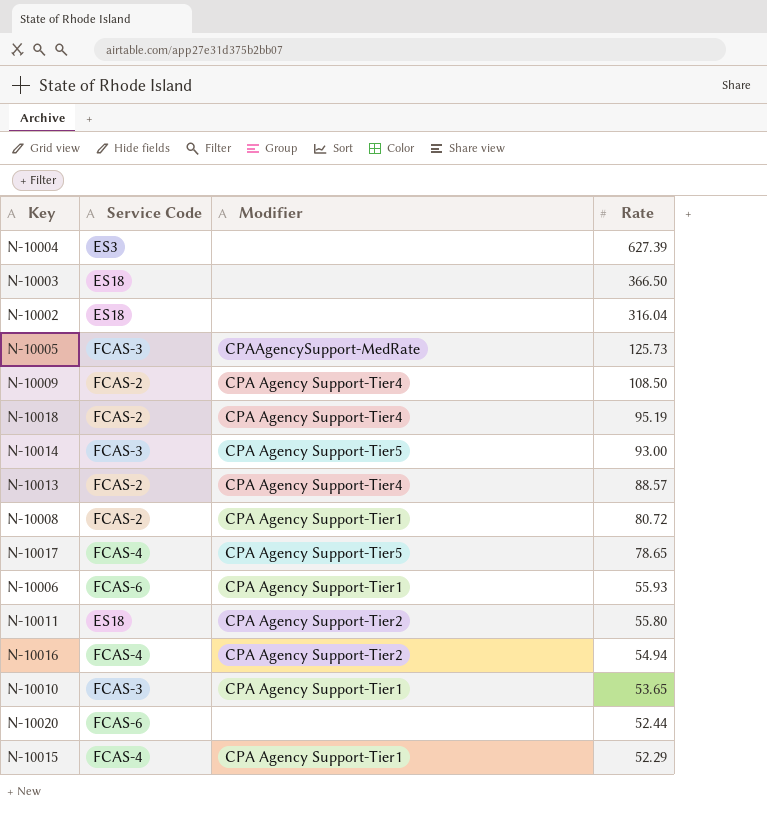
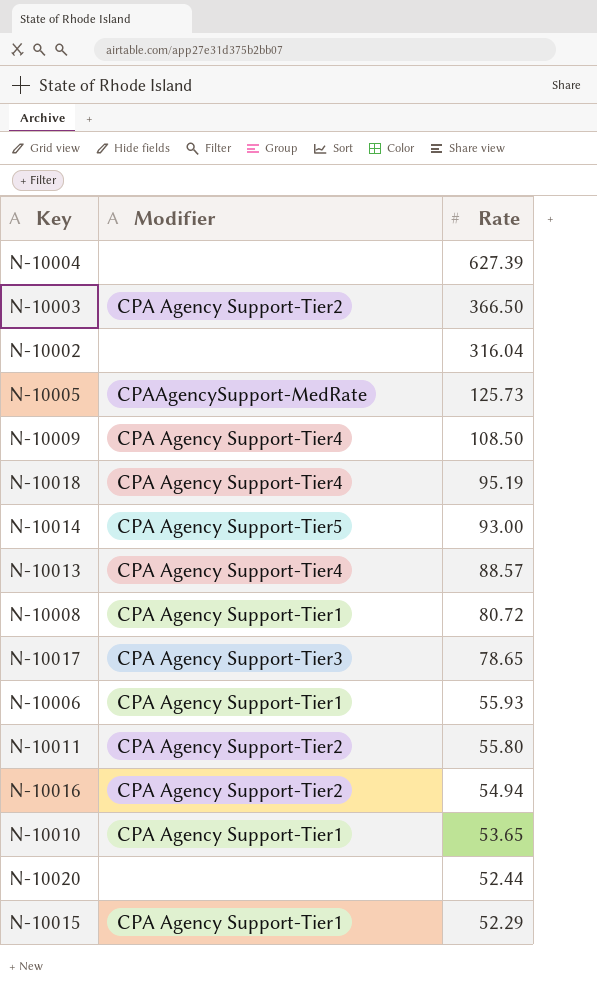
column Service Code | position: 2 -> none
N-10003 | Modifier: none -> CPA Agency Support-Tier2
N-10017 | Modifier: CPA Agency Support-Tier5 -> CPA Agency Support-Tier3

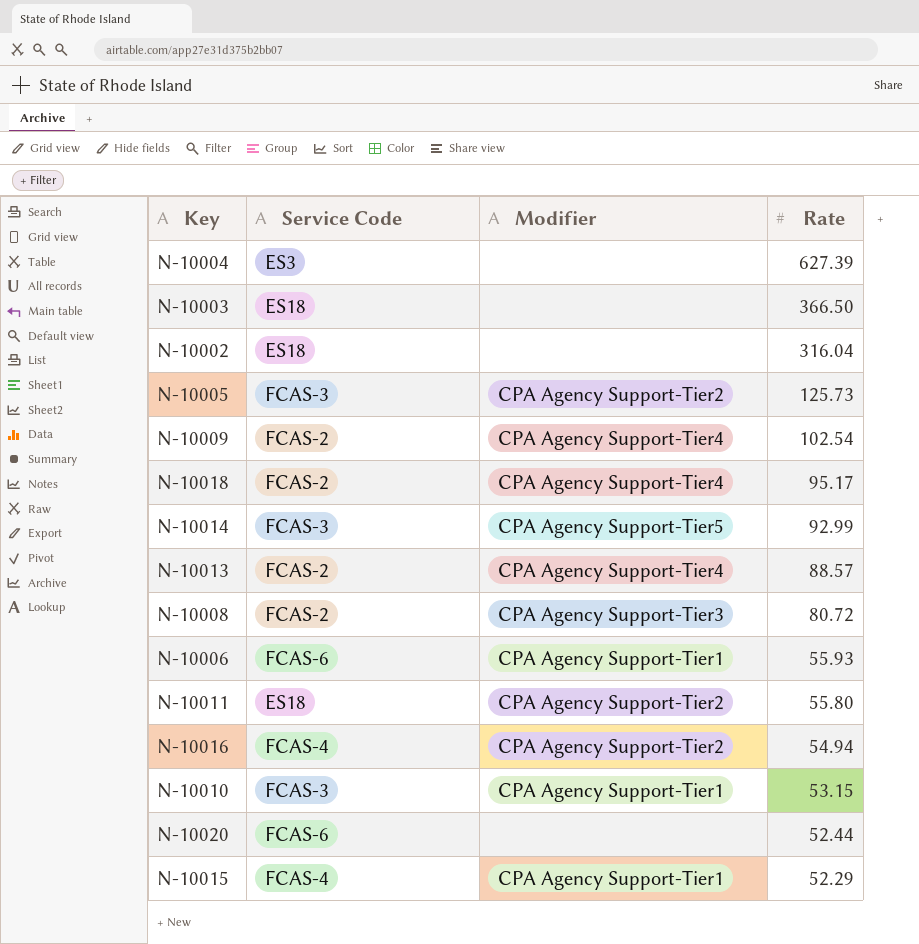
column Service Code | position: none -> 2
row N-10017: CPA Agency Support-Tier3 | 78.65 -> none
N-10003 | Modifier: CPA Agency Support-Tier2 -> none
N-10005 | Modifier: CPAAgencySupport-MedRate -> CPA Agency Support-Tier2
N-10009 | Rate: 108.50 -> 102.54
N-10018 | Rate: 95.19 -> 95.17
N-10014 | Rate: 93.00 -> 92.99
N-10008 | Modifier: CPA Agency Support-Tier1 -> CPA Agency Support-Tier3
N-10010 | Rate: 53.65 -> 53.15

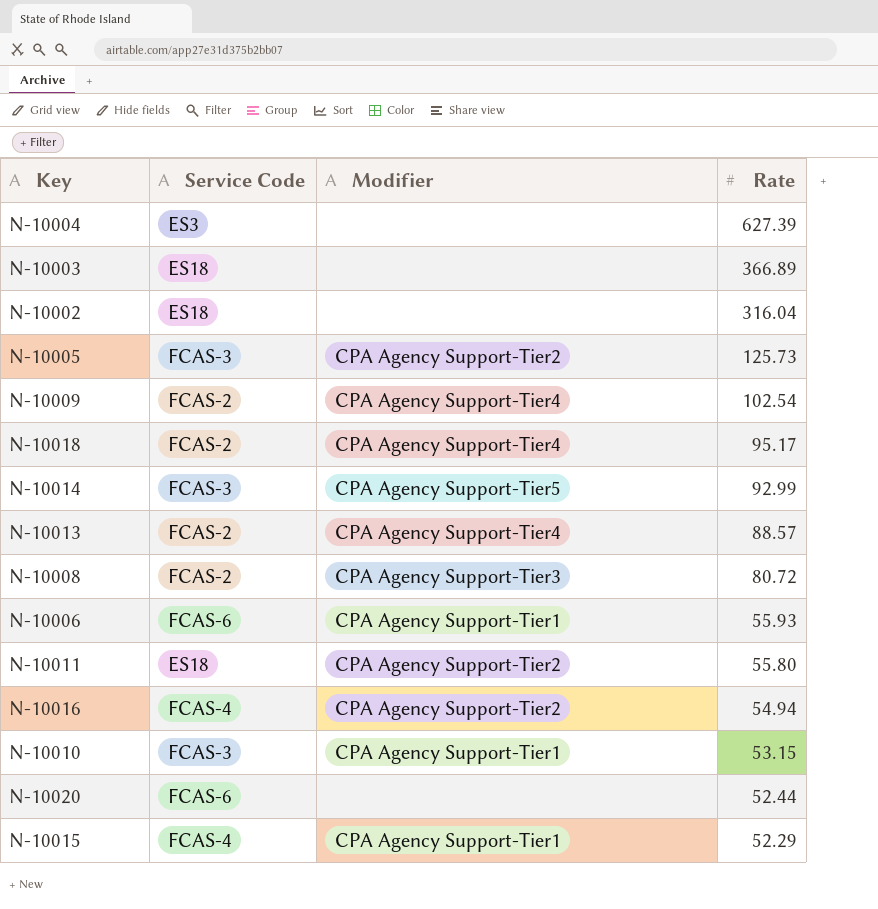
N-10003 | Rate: 366.50 -> 366.89

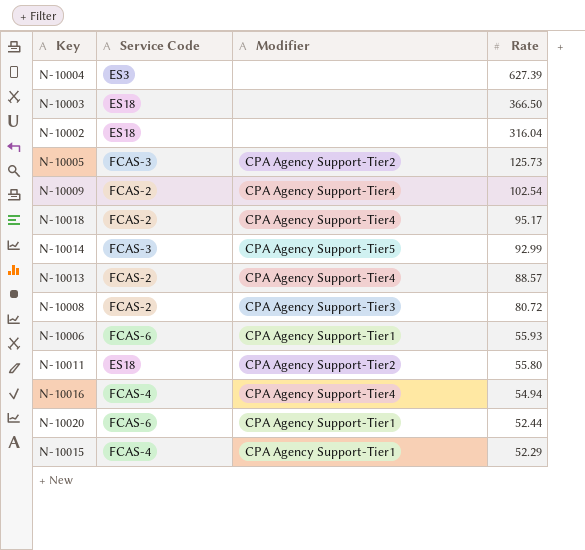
row N-10010: FCAS-3 | CPA Agency Support-Tier1 | 53.15 -> none
N-10003 | Rate: 366.89 -> 366.50
N-10016 | Modifier: CPA Agency Support-Tier2 -> CPA Agency Support-Tier4
N-10020 | Modifier: none -> CPA Agency Support-Tier1

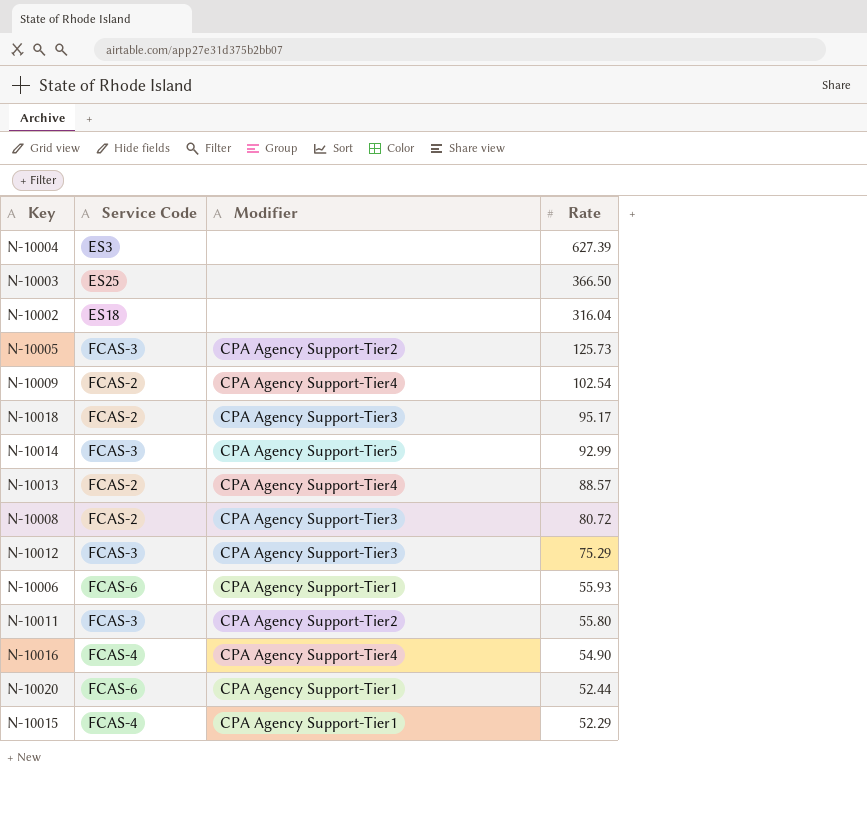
N-10003 | Service Code: ES18 -> ES25
N-10018 | Modifier: CPA Agency Support-Tier4 -> CPA Agency Support-Tier3
row N-10012: none -> FCAS-3 | CPA Agency Support-Tier3 | 75.29
N-10011 | Service Code: ES18 -> FCAS-3
N-10016 | Rate: 54.94 -> 54.90

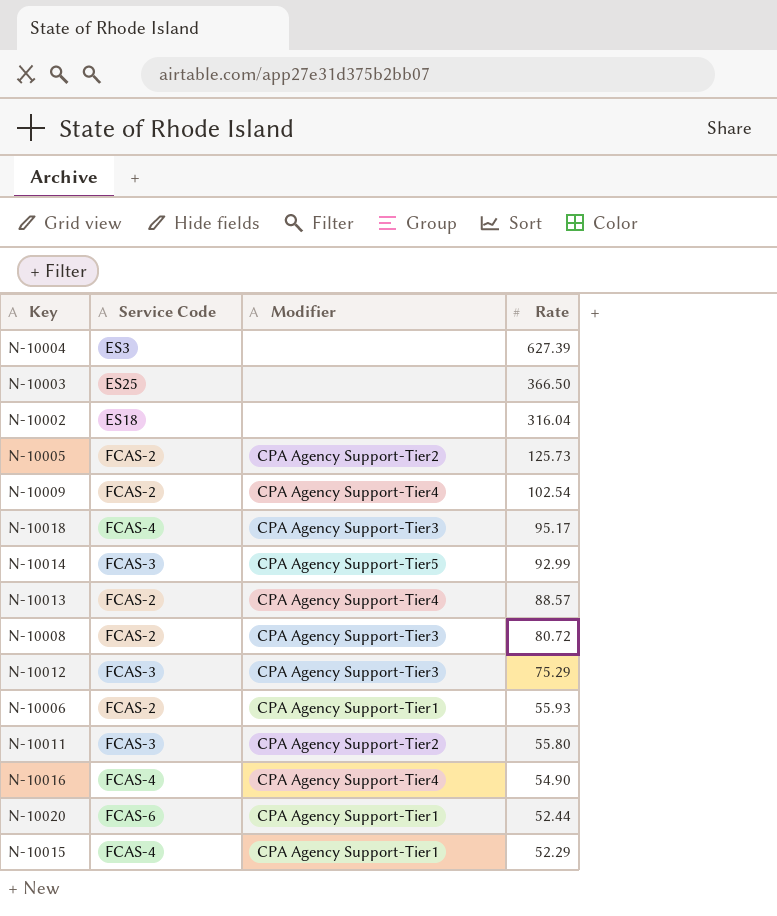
N-10005 | Service Code: FCAS-3 -> FCAS-2
N-10018 | Service Code: FCAS-2 -> FCAS-4
N-10006 | Service Code: FCAS-6 -> FCAS-2

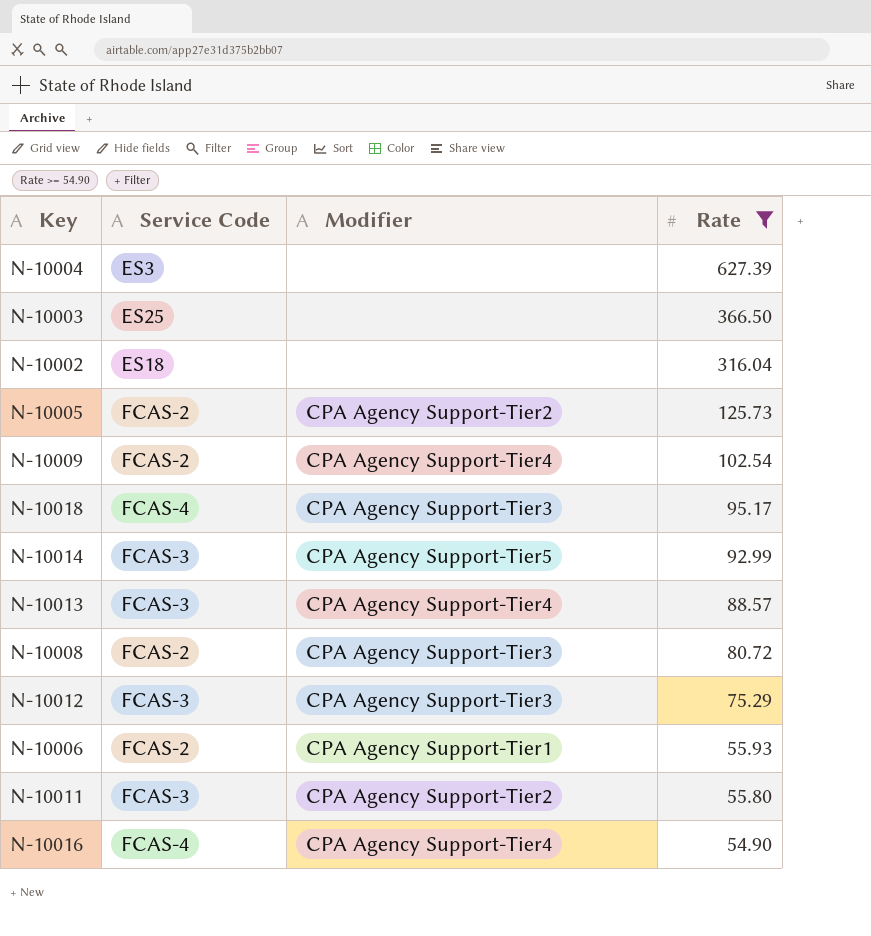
filter: none -> Rate >= 54.90
N-10013 | Service Code: FCAS-2 -> FCAS-3

